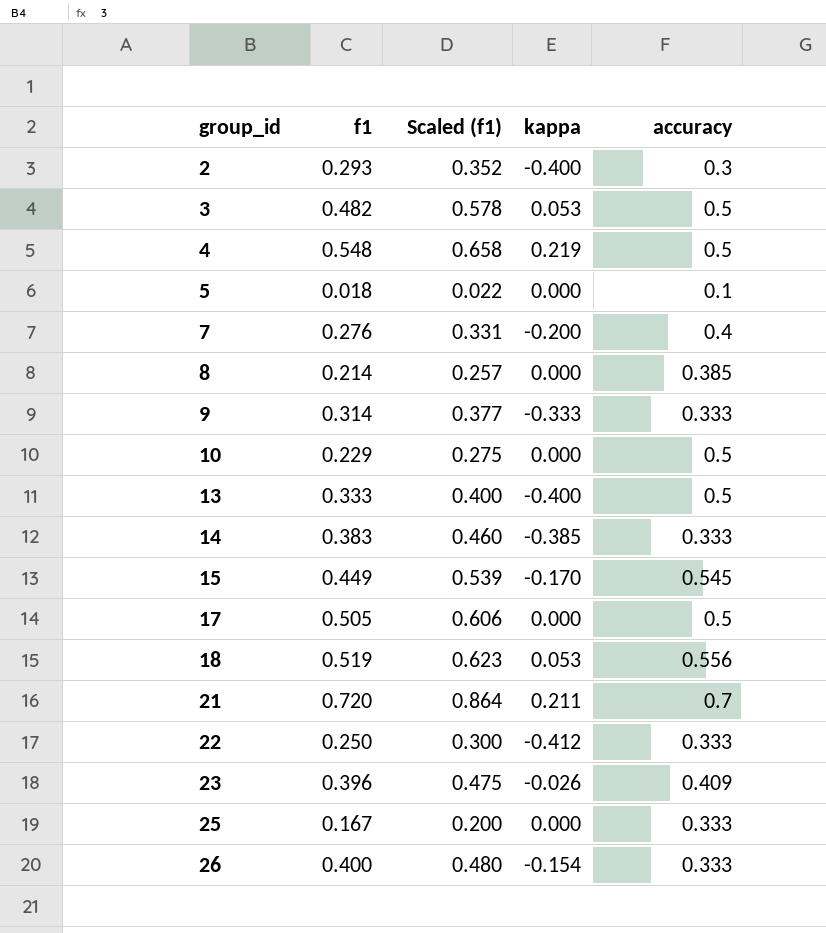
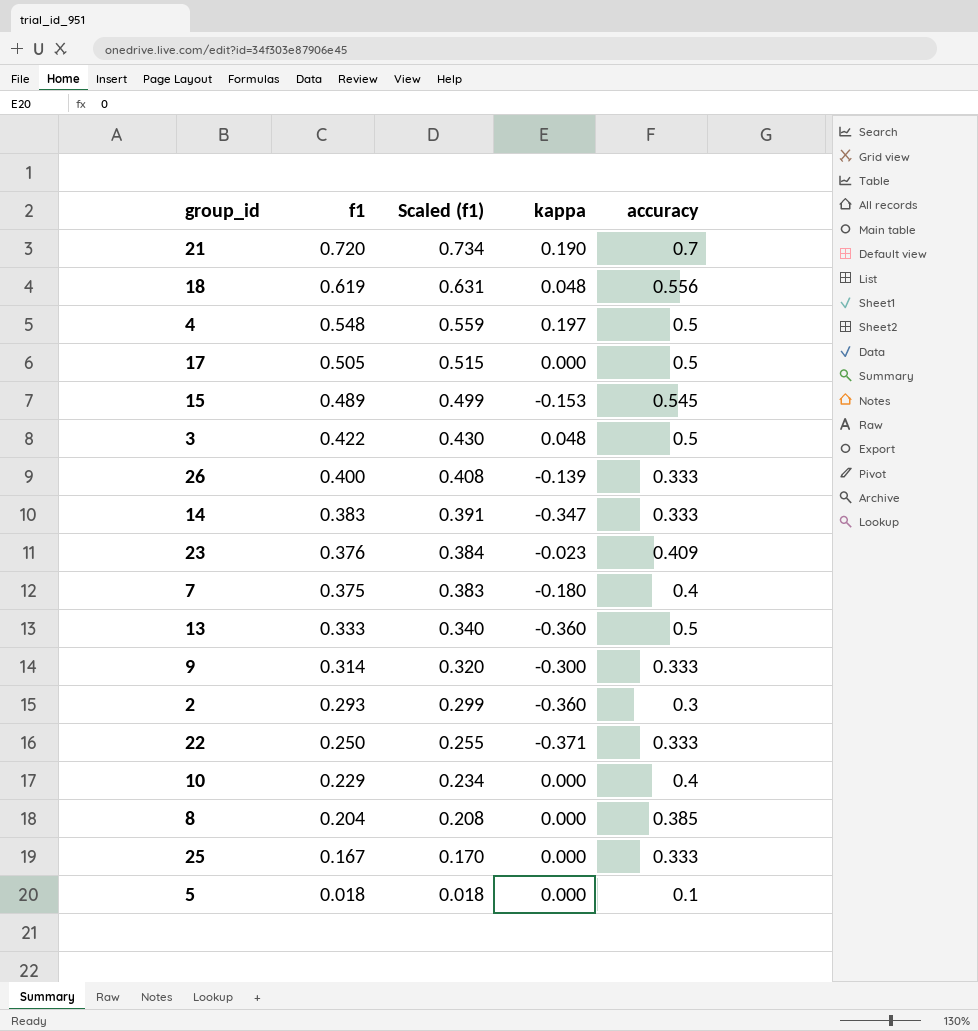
row order: group_id ascending -> f1 descending
column Scaled (f1) | formula: [f1] * 1.2 -> [f1] * 1.02
21 | kappa: 0.211 -> 0.190
18 | f1: 0.519 -> 0.619
18 | kappa: 0.053 -> 0.048
4 | kappa: 0.219 -> 0.197
15 | f1: 0.449 -> 0.489
15 | kappa: -0.170 -> -0.153
3 | f1: 0.482 -> 0.422
3 | kappa: 0.053 -> 0.048
26 | kappa: -0.154 -> -0.139
14 | kappa: -0.385 -> -0.347
23 | f1: 0.396 -> 0.376
23 | kappa: -0.026 -> -0.023
7 | f1: 0.276 -> 0.375
7 | kappa: -0.200 -> -0.180
13 | kappa: -0.400 -> -0.360
9 | kappa: -0.333 -> -0.300
2 | kappa: -0.400 -> -0.360
22 | kappa: -0.412 -> -0.371
10 | accuracy: 0.5 -> 0.4
8 | f1: 0.214 -> 0.204

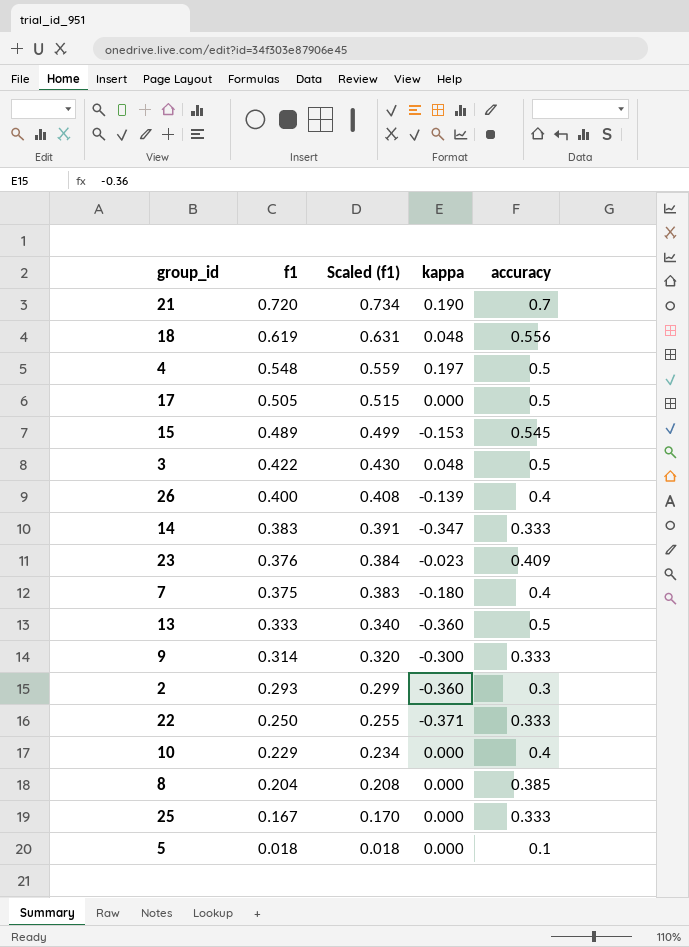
26 | accuracy: 0.333 -> 0.4

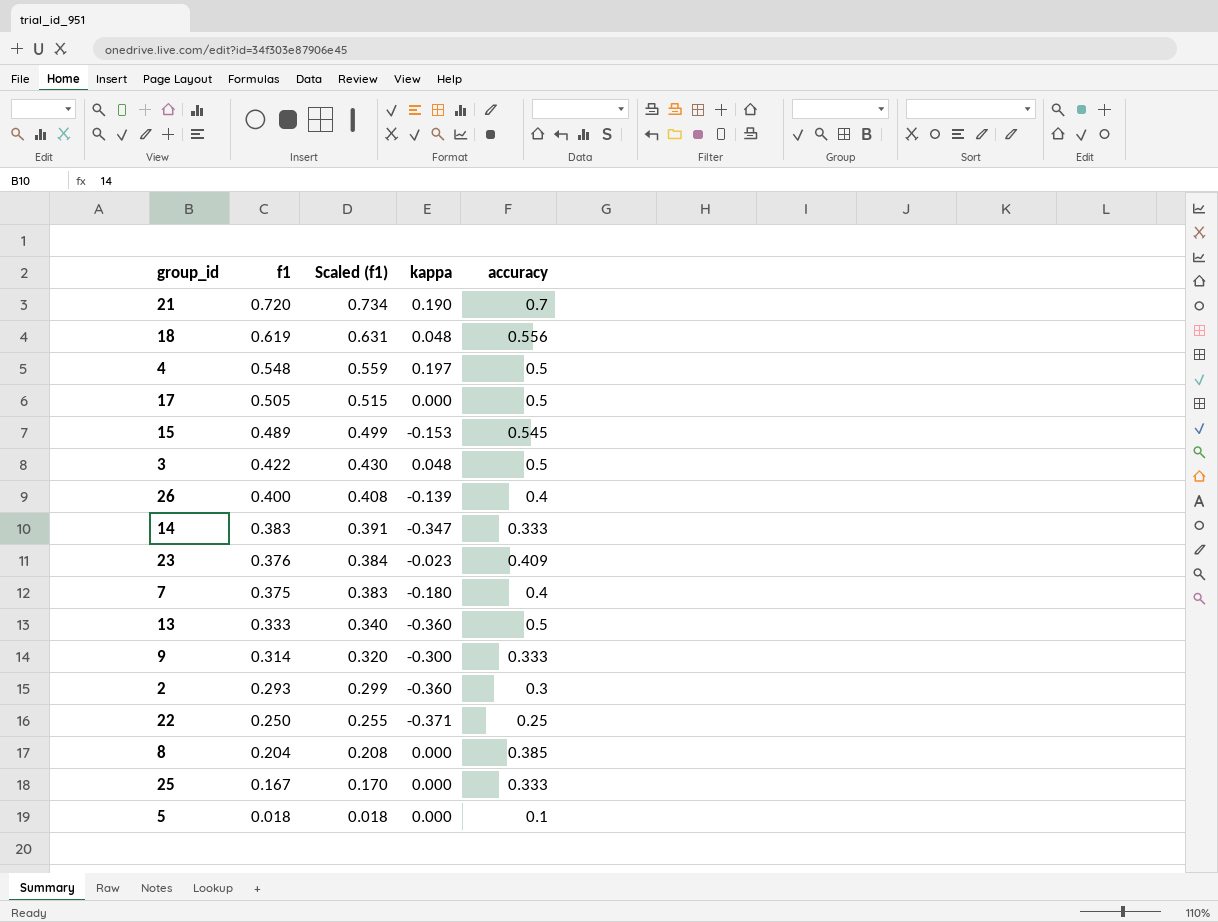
row 10: 0.229 | 0.234 | 0.000 | 0.4 -> none
22 | accuracy: 0.333 -> 0.25

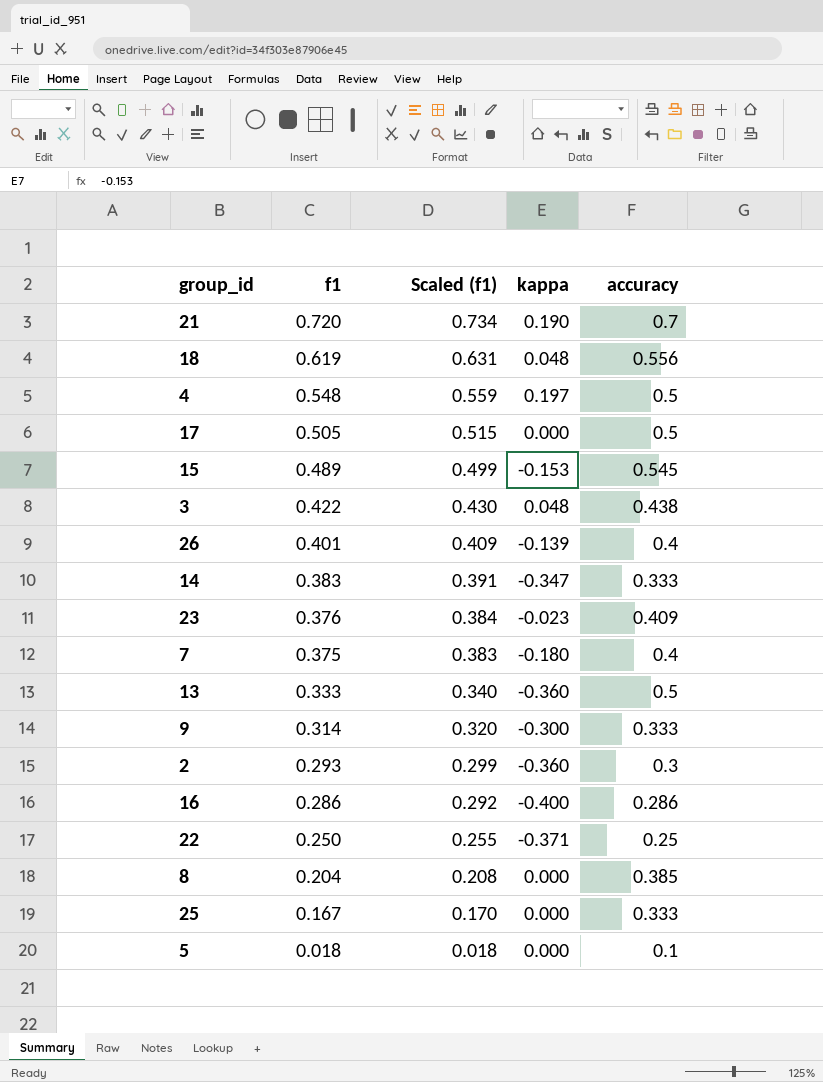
3 | accuracy: 0.5 -> 0.438
26 | f1: 0.400 -> 0.401
26 | Scaled (f1): 0.408 -> 0.409
row 16: none -> 0.286 | 0.292 | -0.400 | 0.286

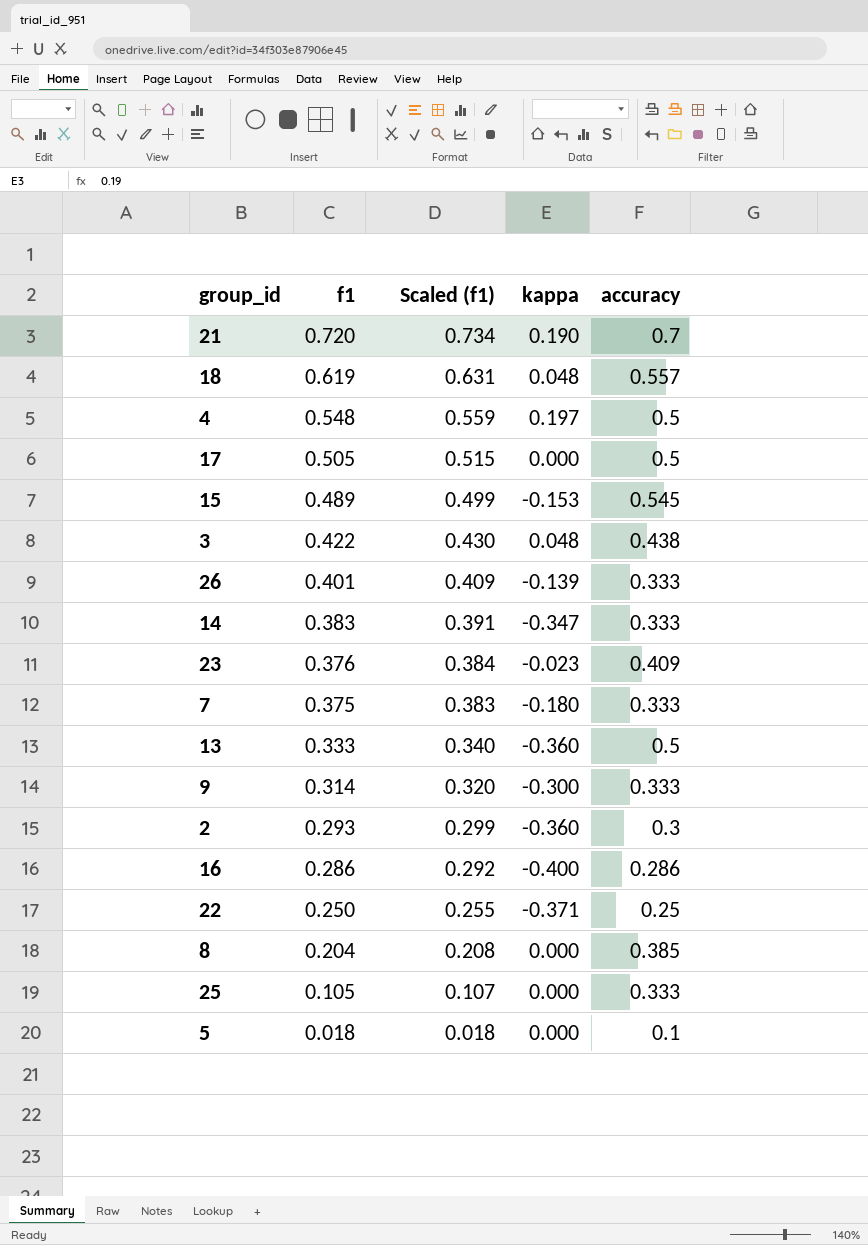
18 | accuracy: 0.556 -> 0.557
26 | accuracy: 0.4 -> 0.333
7 | accuracy: 0.4 -> 0.333
25 | f1: 0.167 -> 0.105
25 | Scaled (f1): 0.170 -> 0.107

